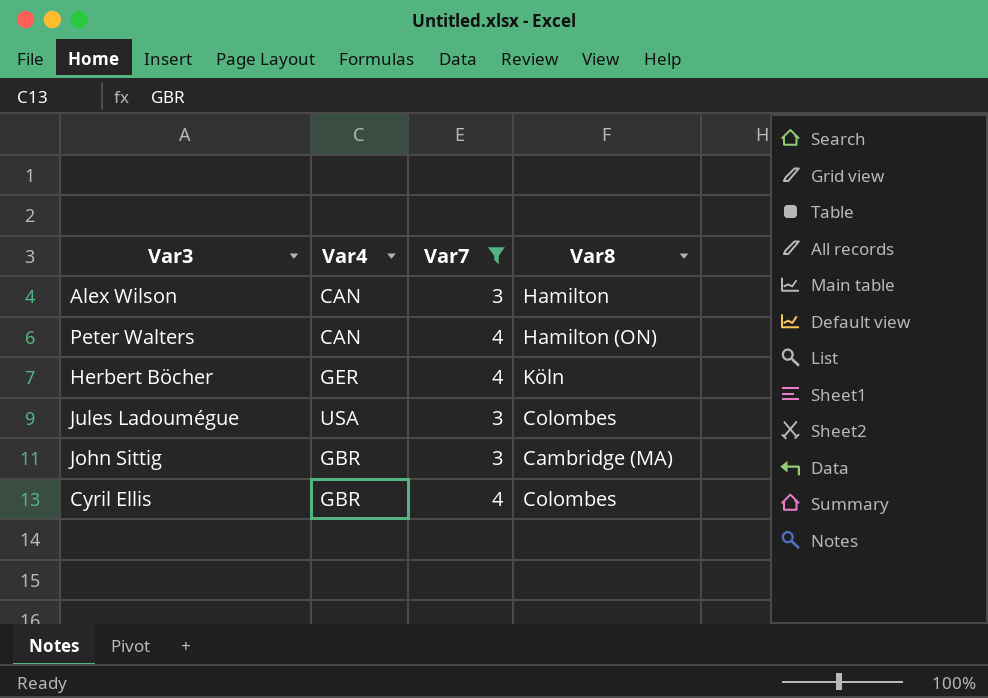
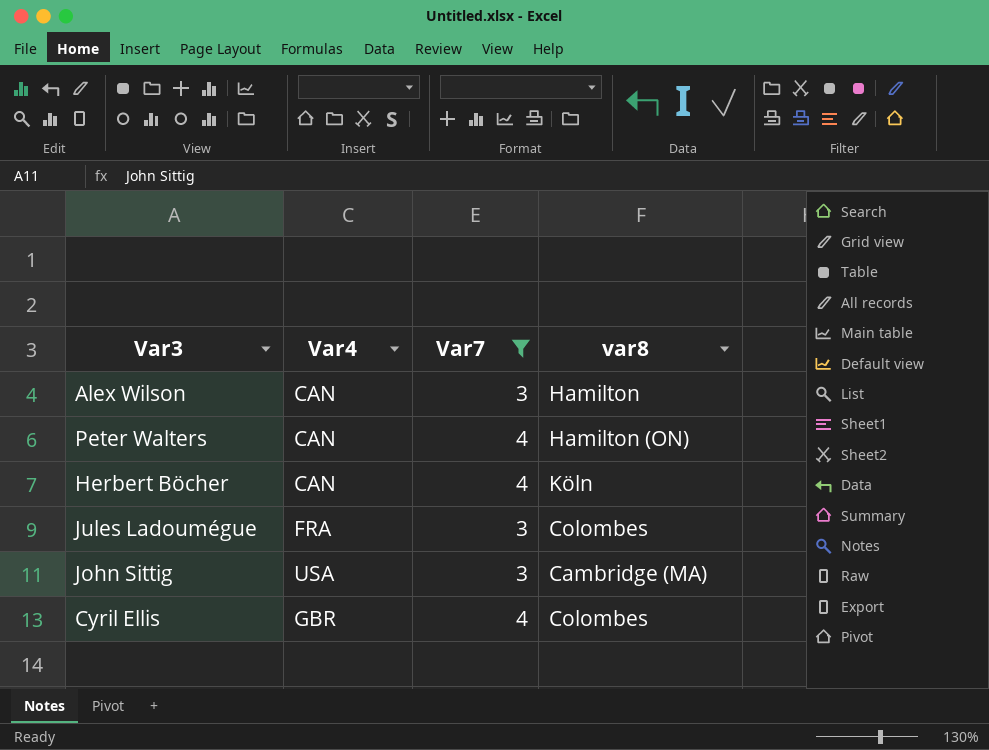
column name: Var8 -> var8
Herbert Böcher | Var4: GER -> CAN
Jules Ladoumégue | Var4: USA -> FRA
John Sittig | Var4: GBR -> USA

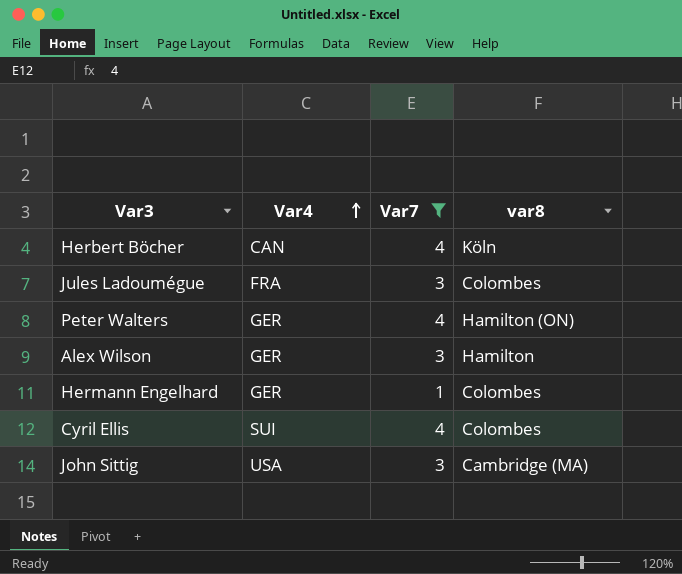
row order: none -> Var4 ascending
Peter Walters | Var4: CAN -> GER
Alex Wilson | Var4: CAN -> GER
row Hermann Engelhard: none -> GER | 1 | Colombes
Cyril Ellis | Var4: GBR -> SUI

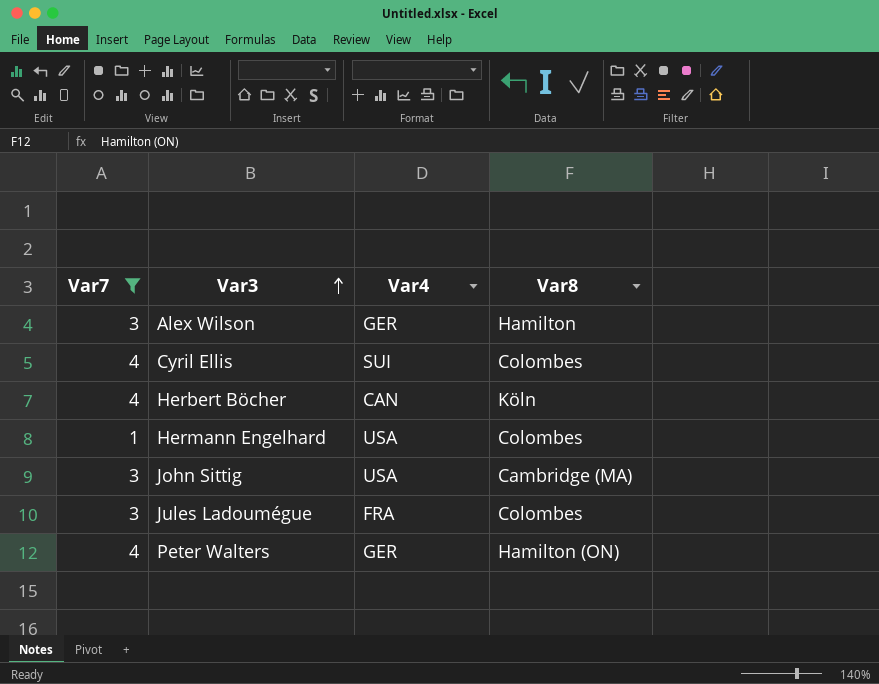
row order: Var4 ascending -> Var3 ascending
column Var7 | position: 3 -> 1
column name: var8 -> Var8
Hermann Engelhard | Var4: GER -> USA

